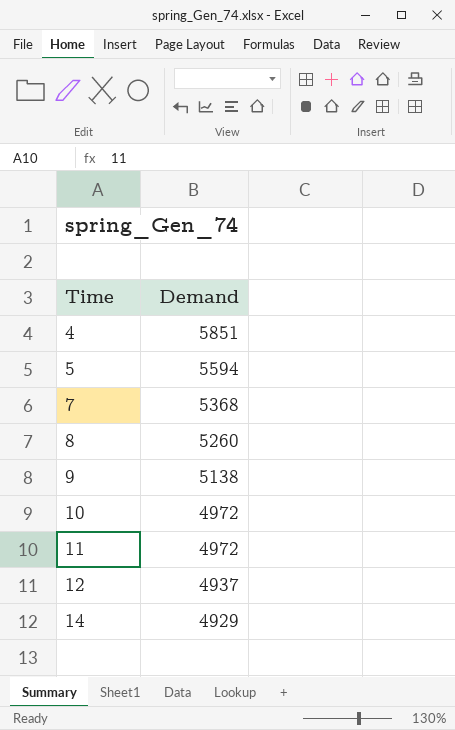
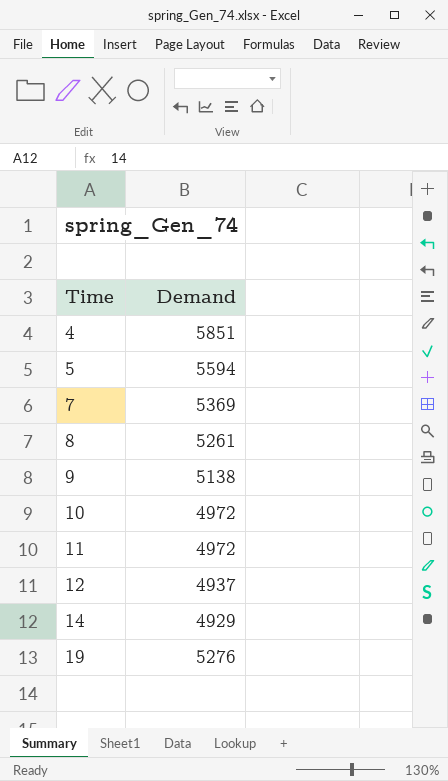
7 | Demand: 5368 -> 5369
8 | Demand: 5260 -> 5261
row 19: none -> 5276

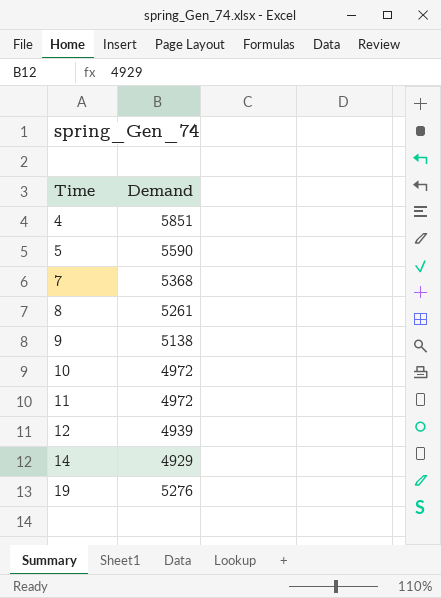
5 | Demand: 5594 -> 5590
7 | Demand: 5369 -> 5368
12 | Demand: 4937 -> 4939

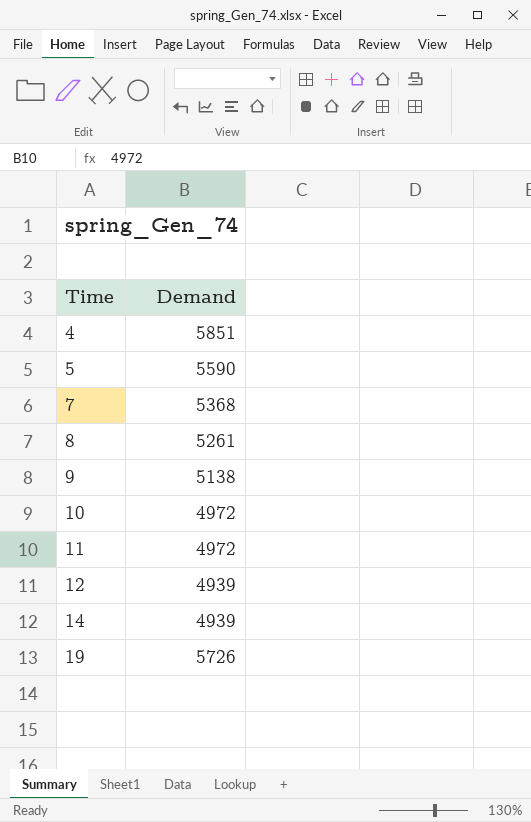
14 | Demand: 4929 -> 4939
19 | Demand: 5276 -> 5726

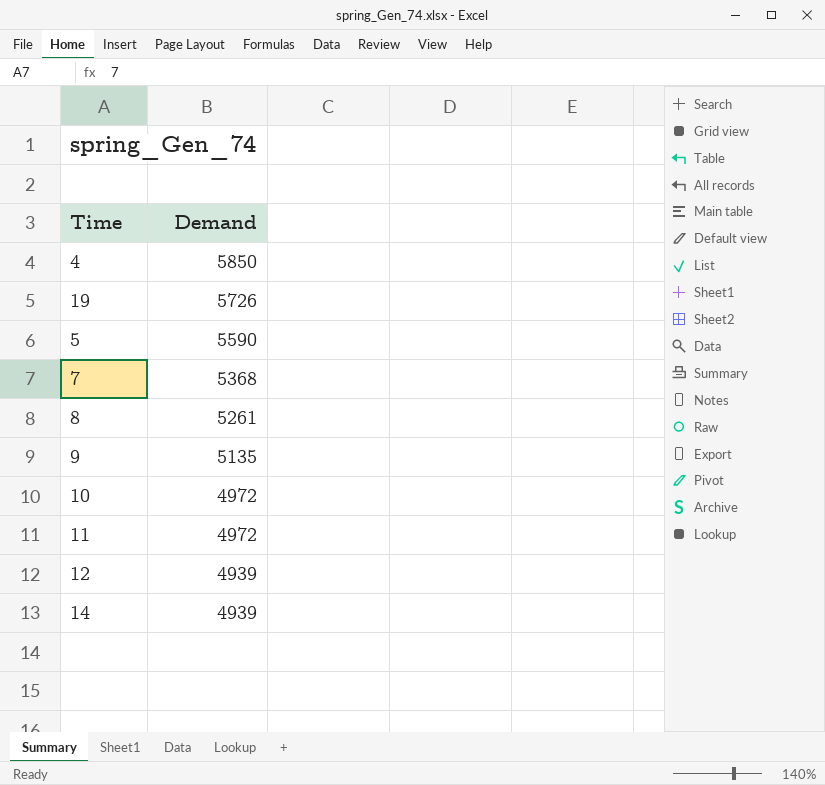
row order: Time ascending -> Demand descending
4 | Demand: 5851 -> 5850
9 | Demand: 5138 -> 5135

